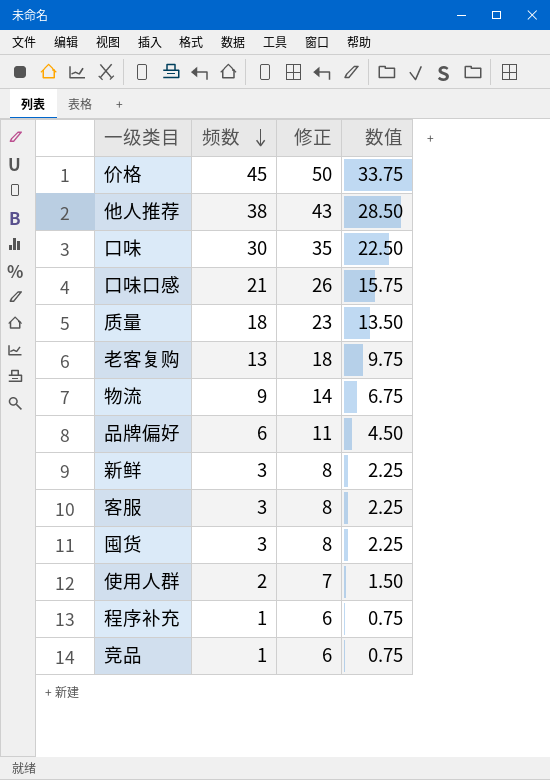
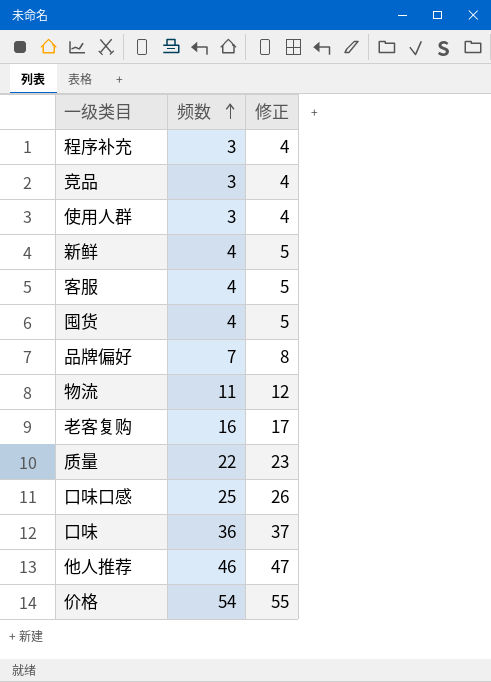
row order: 频数 descending -> 频数 ascending
column 数值 | formula: [频数] * 0.75 -> none
column 修正 | formula: [频数] + 5 -> [频数] + 1
程序补充 | 频数: 1 -> 3
竞品 | 频数: 1 -> 3
使用人群 | 频数: 2 -> 3
新鲜 | 频数: 3 -> 4
客服 | 频数: 3 -> 4
囤货 | 频数: 3 -> 4
品牌偏好 | 频数: 6 -> 7
物流 | 频数: 9 -> 11
老客复购 | 频数: 13 -> 16
质量 | 频数: 18 -> 22
口味口感 | 频数: 21 -> 25
口味 | 频数: 30 -> 36
他人推荐 | 频数: 38 -> 46
价格 | 频数: 45 -> 54

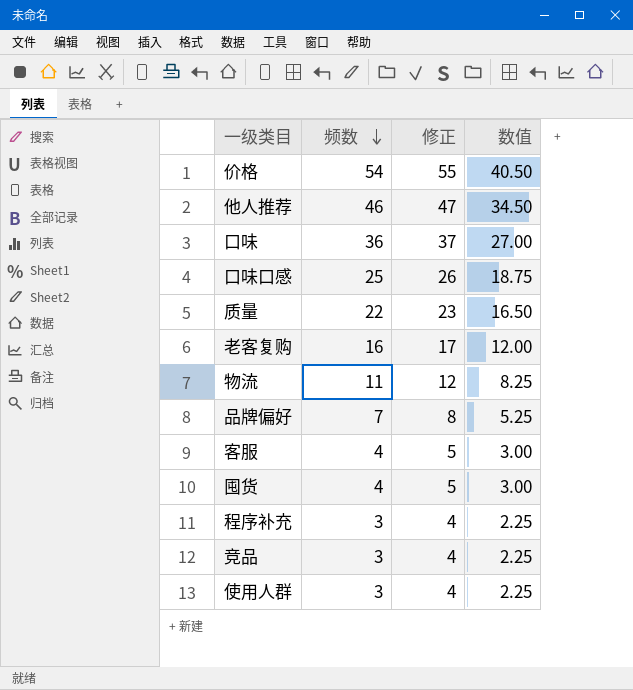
row order: 频数 ascending -> 频数 descending
column 数值 | formula: none -> [频数] * 0.75
row 新鲜: 4 | 5 -> none

